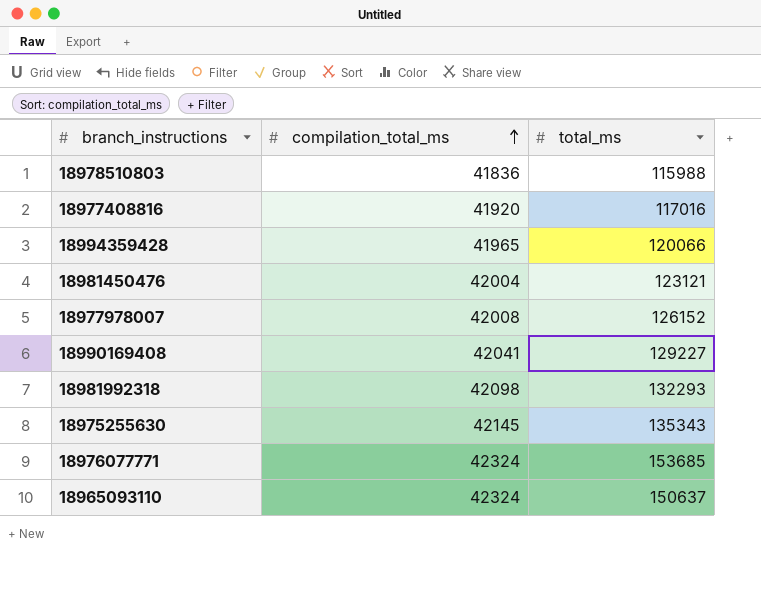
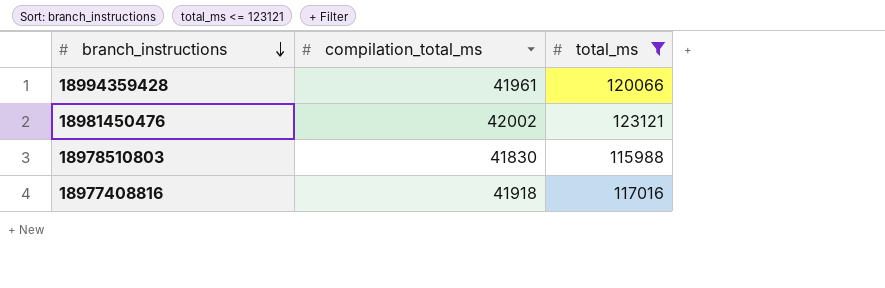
filter: none -> total_ms <= 123121
row order: compilation_total_ms ascending -> branch_instructions descending
18994359428 | compilation_total_ms: 41965 -> 41961
18981450476 | compilation_total_ms: 42004 -> 42002
18978510803 | compilation_total_ms: 41836 -> 41830
18977408816 | compilation_total_ms: 41920 -> 41918

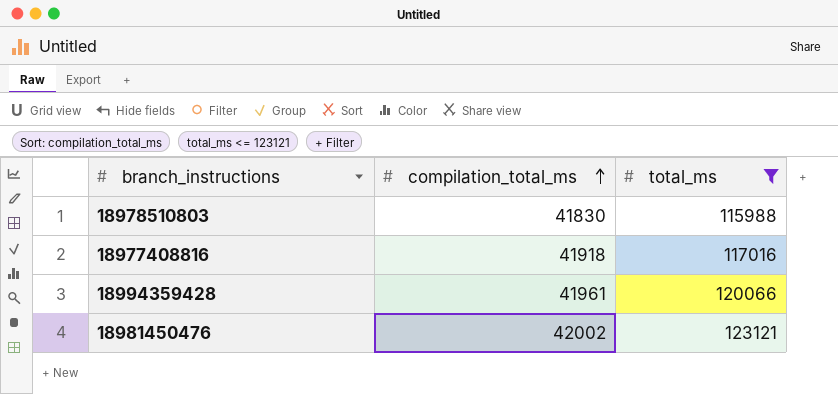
row order: branch_instructions descending -> compilation_total_ms ascending

